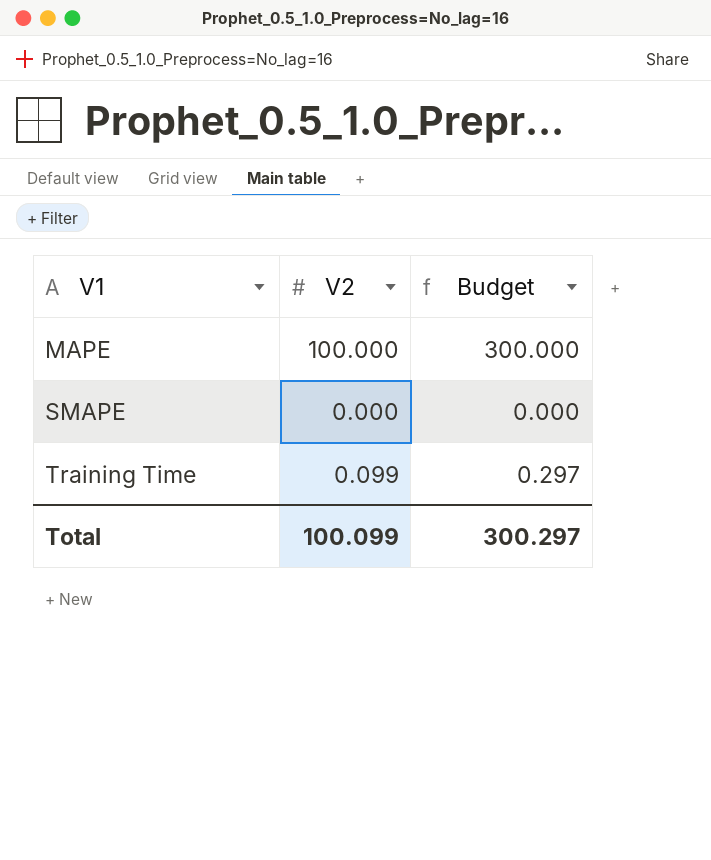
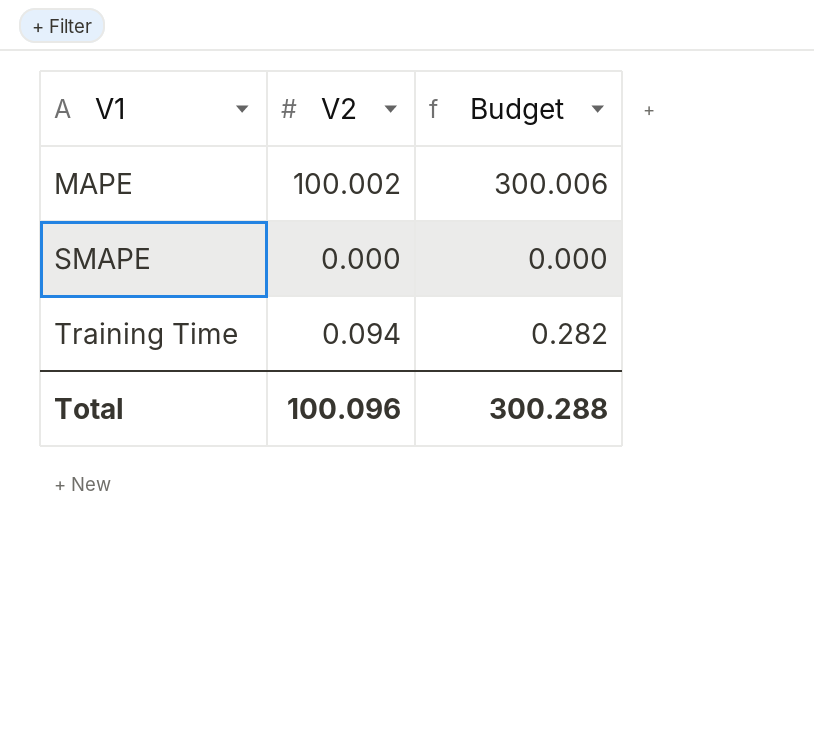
MAPE | V2: 100.000 -> 100.002
MAPE | Budget: 300.000 -> 300.006
Training Time | V2: 0.099 -> 0.094
Training Time | Budget: 0.297 -> 0.282
Total | V2: 100.099 -> 100.096
Total | Budget: 300.297 -> 300.288

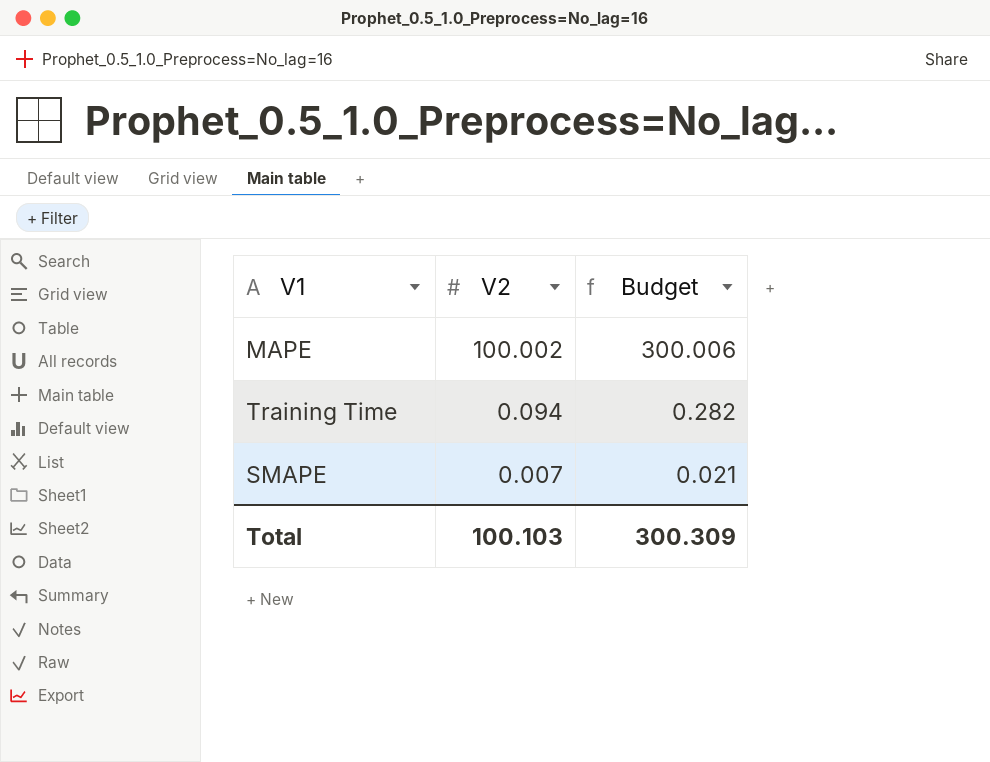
row order: V1 ascending -> V2 descending
SMAPE | V2: 0.000 -> 0.007
SMAPE | Budget: 0.000 -> 0.021
Total | V2: 100.096 -> 100.103
Total | Budget: 300.288 -> 300.309

